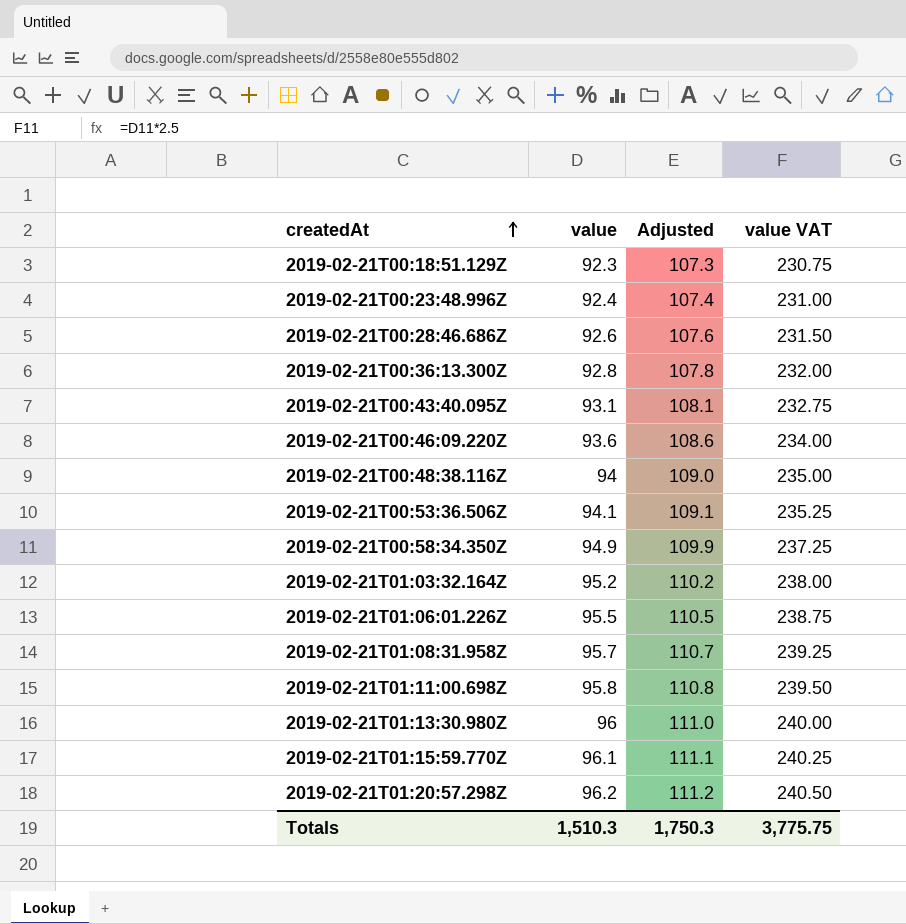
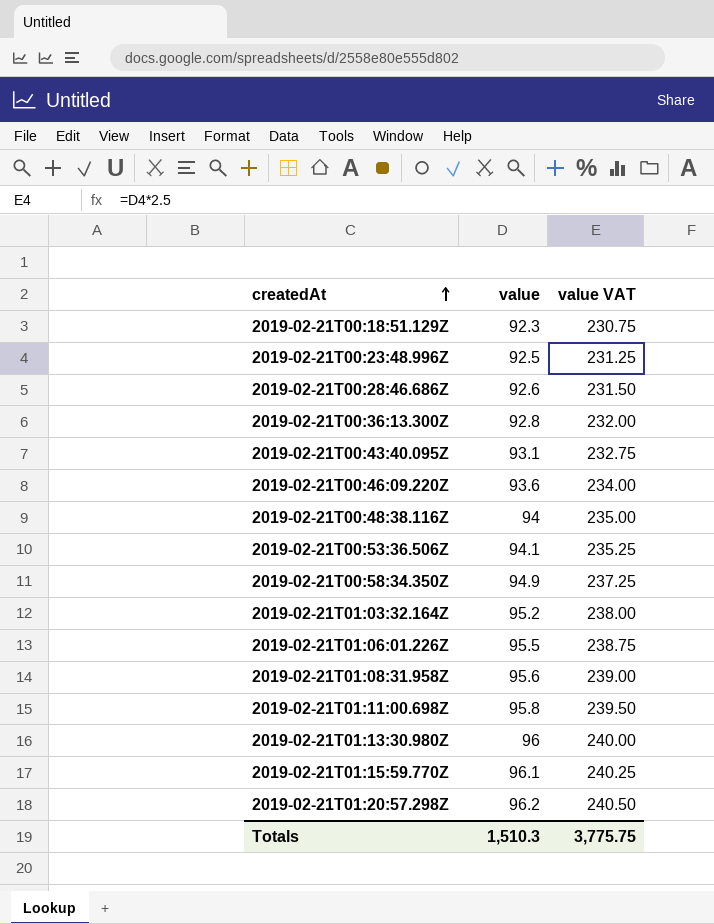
column Adjusted | formula: [value] + 15 -> none
2019-02-21T00:23:48.996Z | value: 92.4 -> 92.5
2019-02-21T00:23:48.996Z | value VAT: 231.00 -> 231.25
2019-02-21T01:08:31.958Z | value: 95.7 -> 95.6
2019-02-21T01:08:31.958Z | value VAT: 239.25 -> 239.00

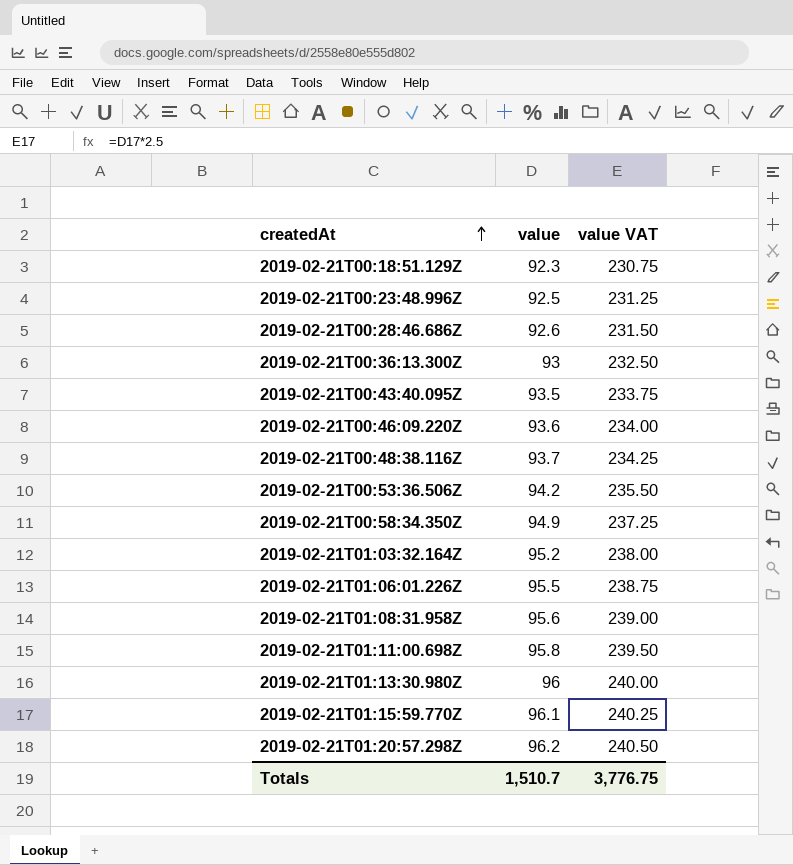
2019-02-21T00:36:13.300Z | value: 92.8 -> 93
2019-02-21T00:36:13.300Z | value VAT: 232.00 -> 232.50
2019-02-21T00:43:40.095Z | value: 93.1 -> 93.5
2019-02-21T00:43:40.095Z | value VAT: 232.75 -> 233.75
2019-02-21T00:48:38.116Z | value: 94 -> 93.7
2019-02-21T00:48:38.116Z | value VAT: 235.00 -> 234.25
2019-02-21T00:53:36.506Z | value: 94.1 -> 94.2
2019-02-21T00:53:36.506Z | value VAT: 235.25 -> 235.50
Totals | value: 1,510.3 -> 1,510.7
Totals | value VAT: 3,775.75 -> 3,776.75

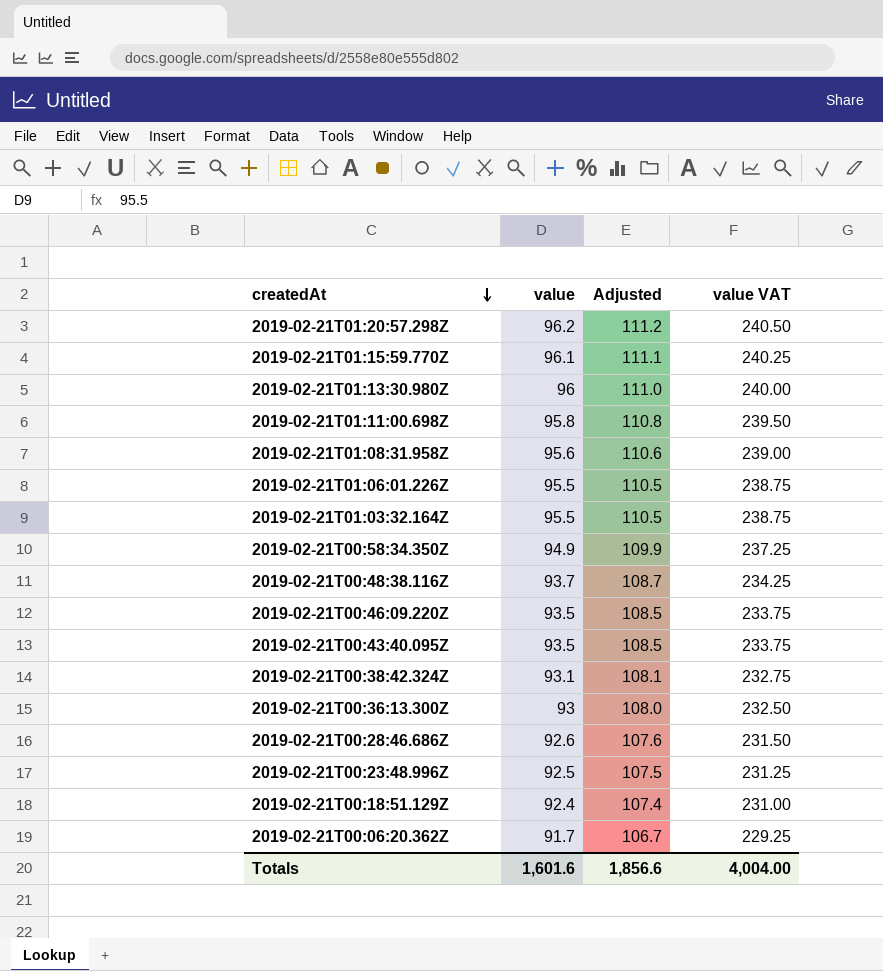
row order: createdAt ascending -> createdAt descending
column Adjusted | formula: none -> [value] + 15
row 2019-02-21T00:53:36.506Z: 94.2 | 235.50 -> none
2019-02-21T01:03:32.164Z | value: 95.2 -> 95.5
2019-02-21T01:03:32.164Z | value VAT: 238.00 -> 238.75
2019-02-21T00:46:09.220Z | value: 93.6 -> 93.5
2019-02-21T00:46:09.220Z | value VAT: 234.00 -> 233.75
row 2019-02-21T00:38:42.324Z: none -> 93.1 | 108.1 | 232.75
2019-02-21T00:18:51.129Z | value: 92.3 -> 92.4
2019-02-21T00:18:51.129Z | value VAT: 230.75 -> 231.00
row 2019-02-21T00:06:20.362Z: none -> 91.7 | 106.7 | 229.25
Totals | value: 1,510.7 -> 1,601.6
Totals | value VAT: 3,776.75 -> 4,004.00

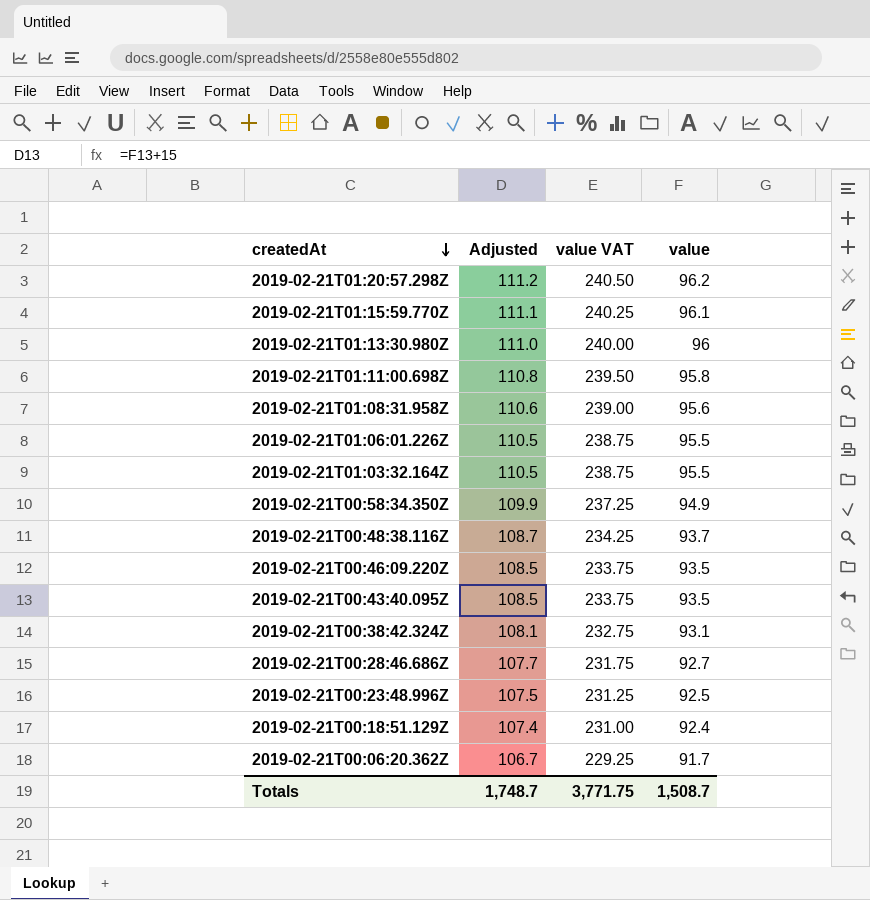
column value | position: 2 -> 4
row 2019-02-21T00:36:13.300Z: 93 | 108.0 | 232.50 -> none
2019-02-21T00:28:46.686Z | Adjusted: 107.6 -> 107.7
2019-02-21T00:28:46.686Z | value VAT: 231.50 -> 231.75
2019-02-21T00:28:46.686Z | value: 92.6 -> 92.7
Totals | Adjusted: 1,856.6 -> 1,748.7
Totals | value VAT: 4,004.00 -> 3,771.75
Totals | value: 1,601.6 -> 1,508.7

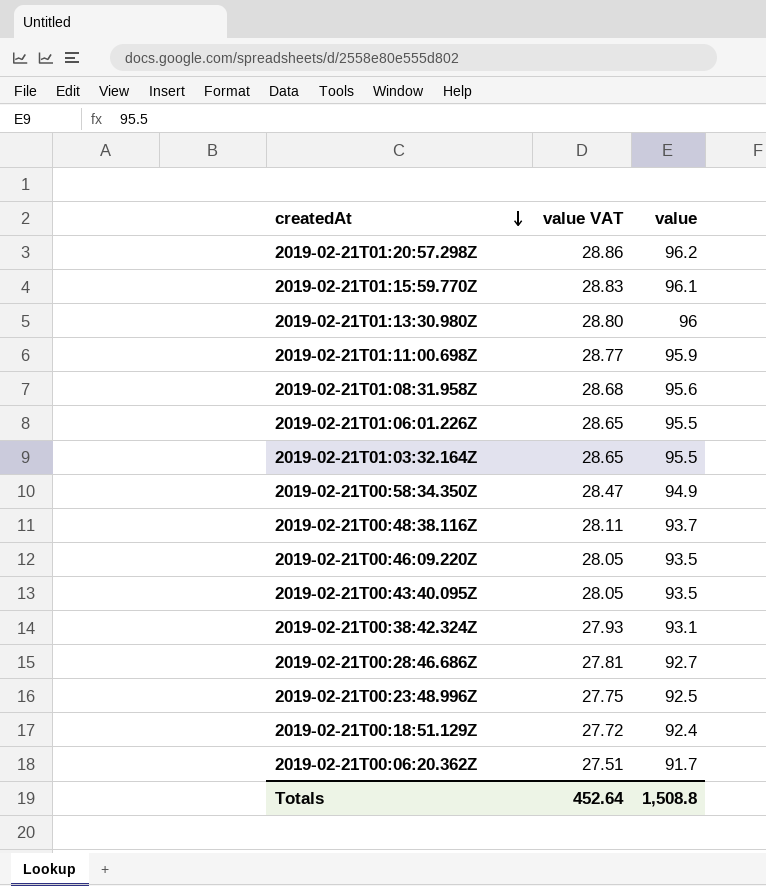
column Adjusted | formula: [value] + 15 -> none
column value VAT | formula: [value] * 2.5 -> [value] * 0.3
2019-02-21T01:11:00.698Z | value: 95.8 -> 95.9
Totals | value VAT: 3,771.75 -> 452.64
Totals | value: 1,508.7 -> 1,508.8

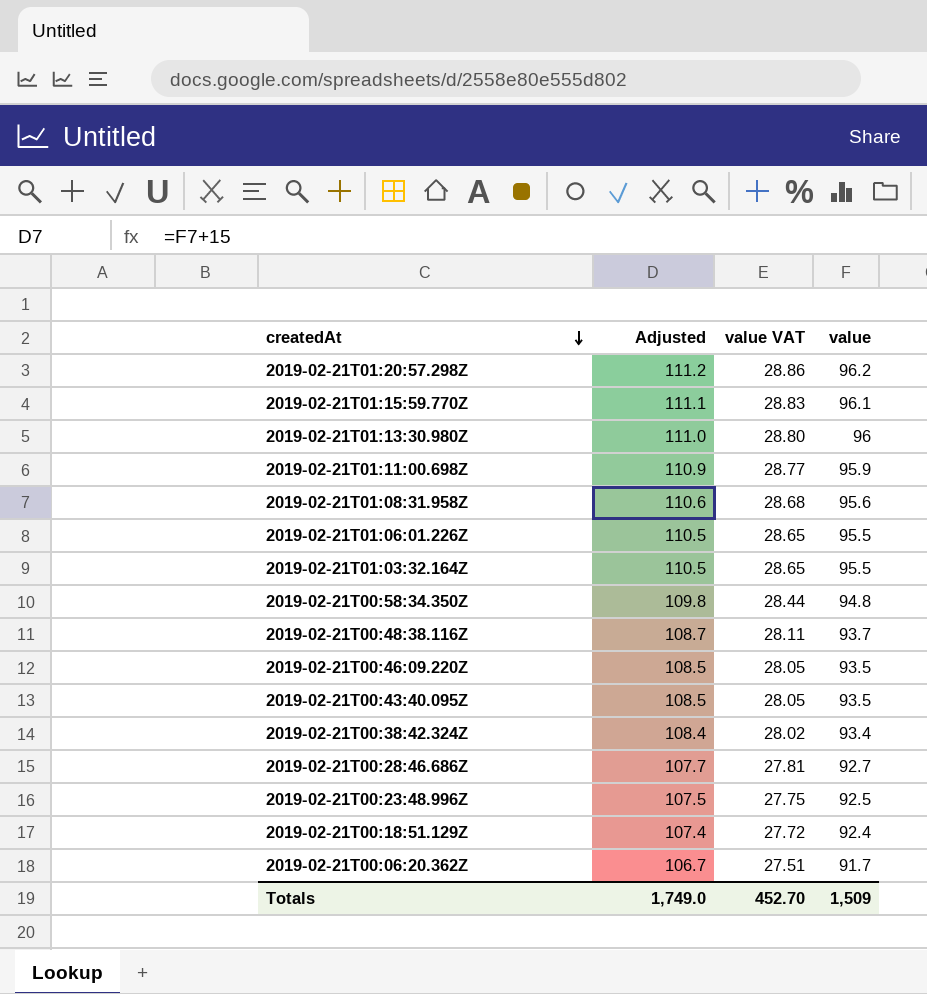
column Adjusted | formula: none -> [value] + 15
2019-02-21T00:58:34.350Z | value VAT: 28.47 -> 28.44
2019-02-21T00:58:34.350Z | value: 94.9 -> 94.8
2019-02-21T00:38:42.324Z | value VAT: 27.93 -> 28.02
2019-02-21T00:38:42.324Z | value: 93.1 -> 93.4
Totals | value VAT: 452.64 -> 452.70
Totals | value: 1,508.8 -> 1,509

